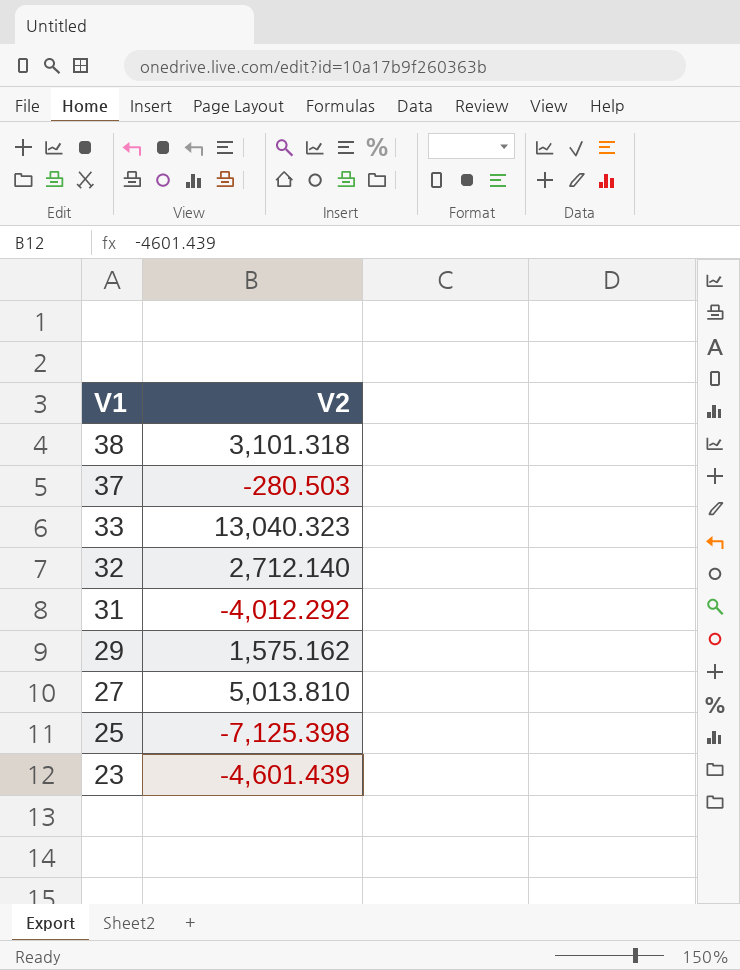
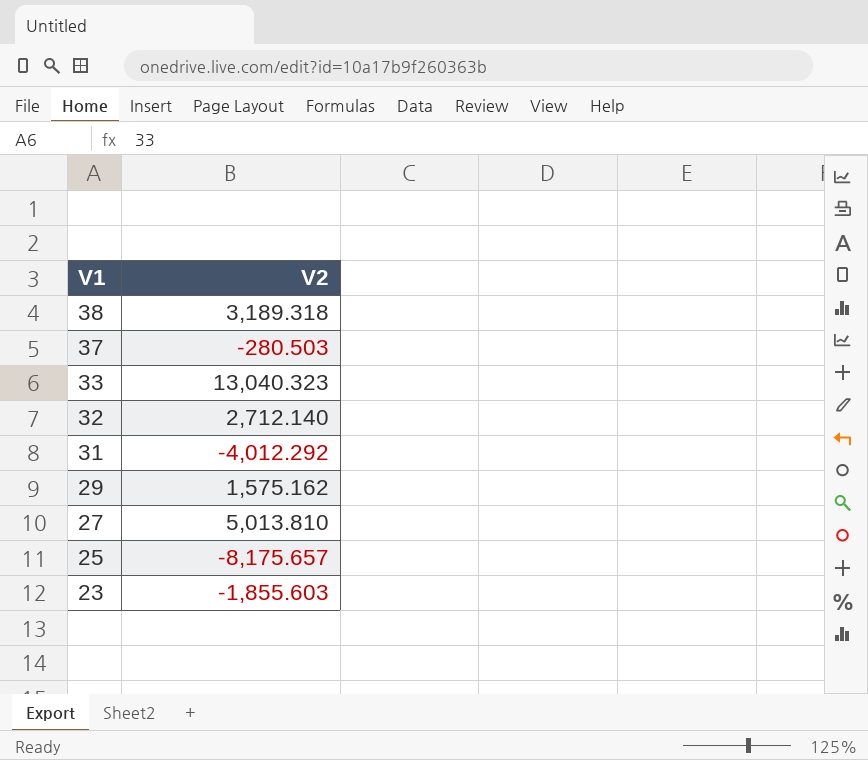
38 | V2: 3,101.318 -> 3,189.318
25 | V2: -7,125.398 -> -8,175.657
23 | V2: -4,601.439 -> -1,855.603

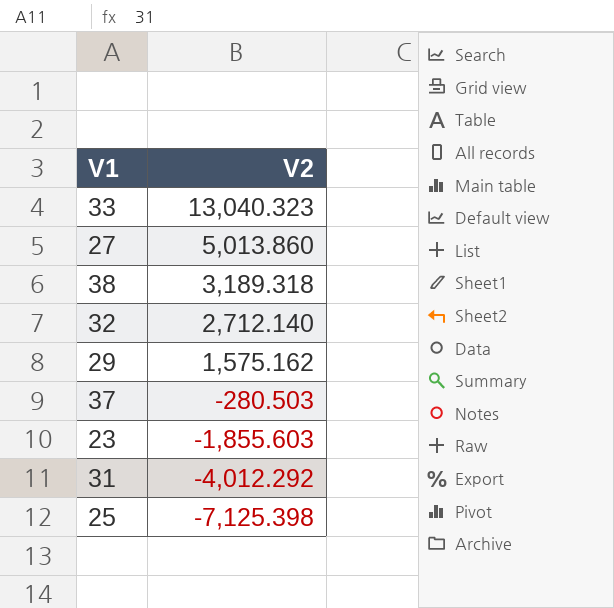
row order: V1 descending -> V2 descending
27 | V2: 5,013.810 -> 5,013.860
25 | V2: -8,175.657 -> -7,125.398

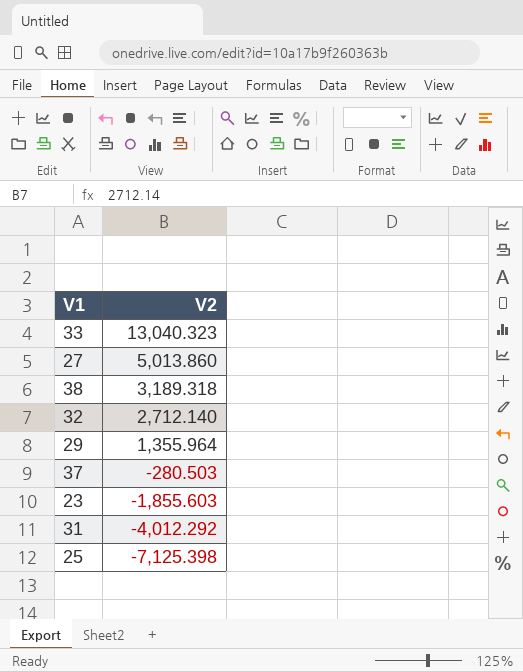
29 | V2: 1,575.162 -> 1,355.964

